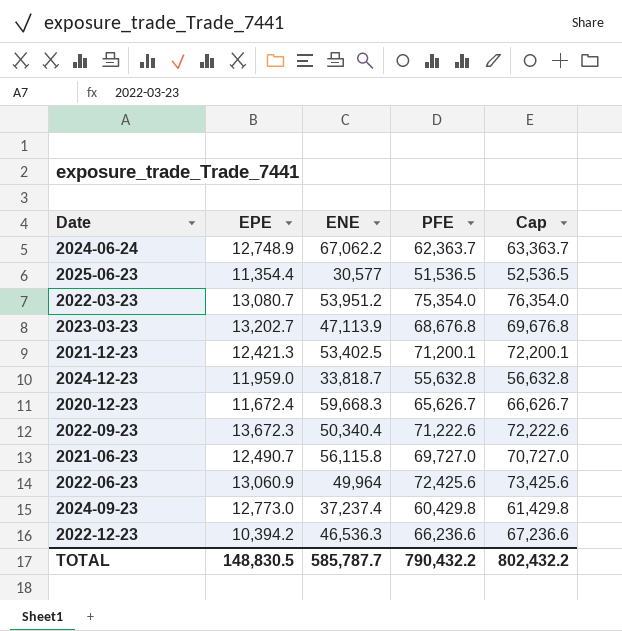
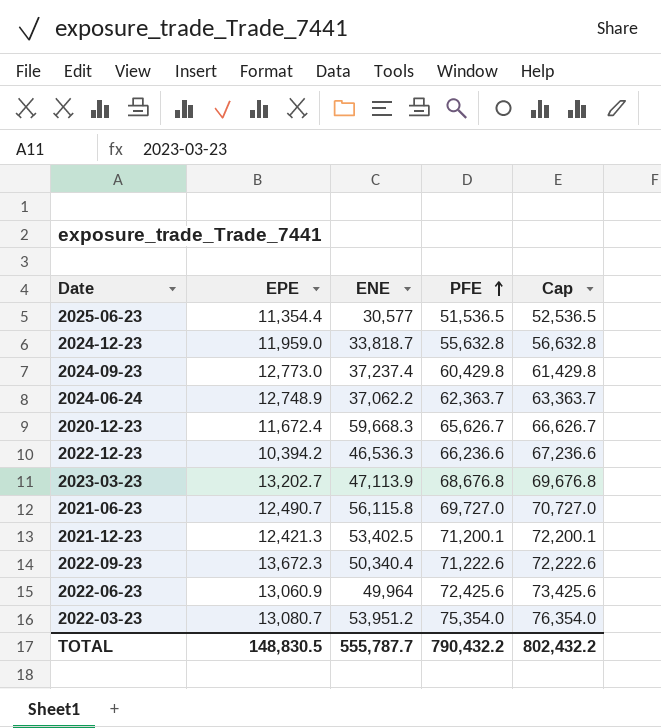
row order: none -> PFE ascending
2024-06-24 | ENE: 67,062.2 -> 37,062.2
TOTAL | ENE: 585,787.7 -> 555,787.7

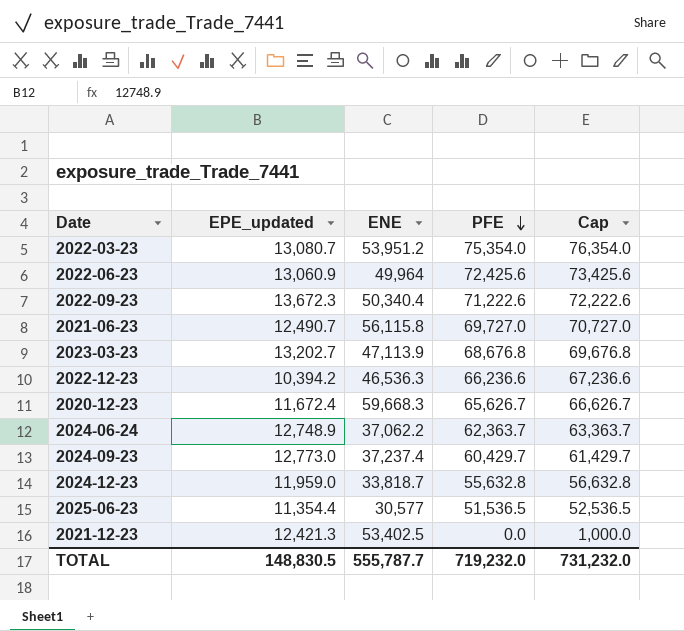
row order: PFE ascending -> PFE descending
column name: EPE -> EPE_updated
2024-09-23 | PFE: 60,429.8 -> 60,429.7
2024-09-23 | Cap: 61,429.8 -> 61,429.7
2021-12-23 | PFE: 71,200.1 -> 0.0
2021-12-23 | Cap: 72,200.1 -> 1,000.0
TOTAL | PFE: 790,432.2 -> 719,232.0
TOTAL | Cap: 802,432.2 -> 731,232.0

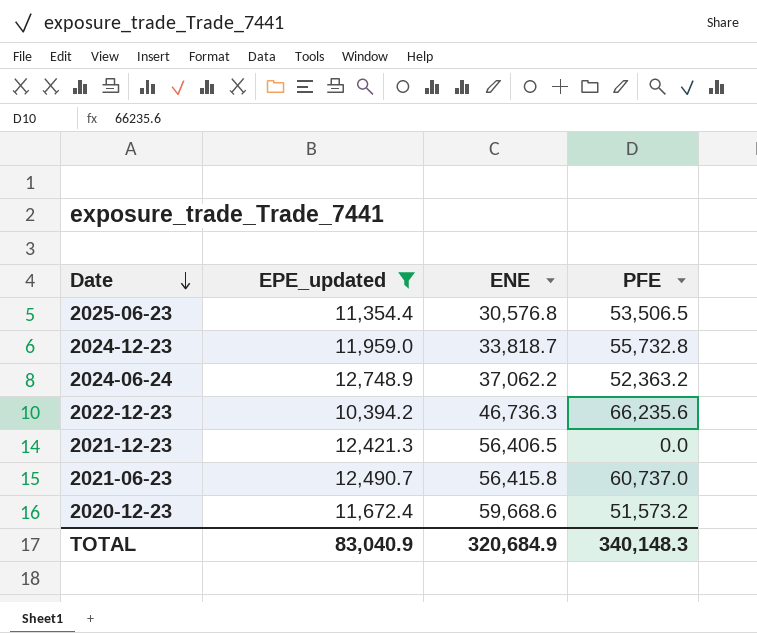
filter: none -> EPE_updated <= 12,748.9
row order: PFE descending -> Date descending
column Cap | formula: [PFE] + 1000 -> none
2025-06-23 | ENE: 30,577 -> 30,576.8
2025-06-23 | PFE: 51,536.5 -> 53,506.5
2024-12-23 | PFE: 55,632.8 -> 55,732.8
2024-06-24 | PFE: 62,363.7 -> 52,363.2
2022-12-23 | ENE: 46,536.3 -> 46,736.3
2022-12-23 | PFE: 66,236.6 -> 66,235.6
2021-12-23 | ENE: 53,402.5 -> 56,406.5
2021-06-23 | ENE: 56,115.8 -> 56,415.8
2021-06-23 | PFE: 69,727.0 -> 60,737.0
2020-12-23 | ENE: 59,668.3 -> 59,668.6
2020-12-23 | PFE: 65,626.7 -> 51,573.2
TOTAL | EPE_updated: 148,830.5 -> 83,040.9
TOTAL | ENE: 555,787.7 -> 320,684.9
TOTAL | PFE: 719,232.0 -> 340,148.3

